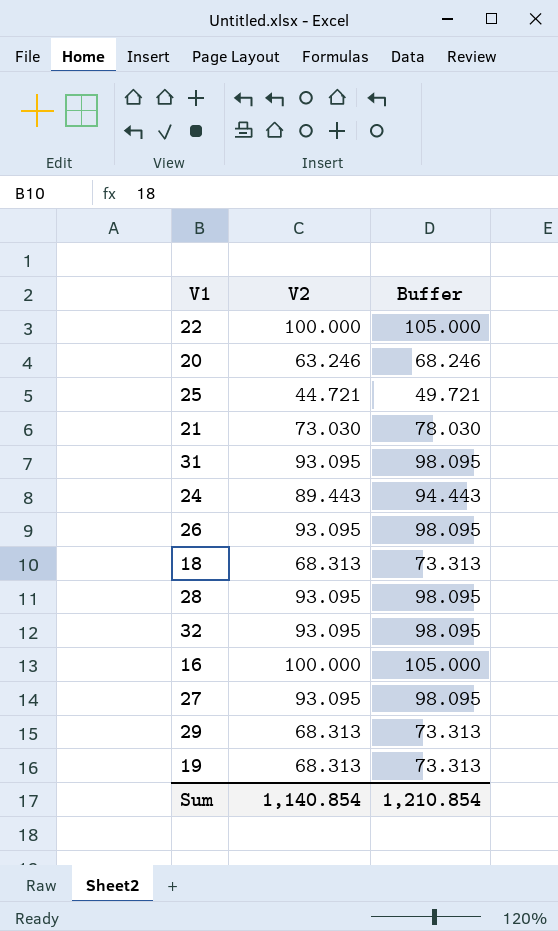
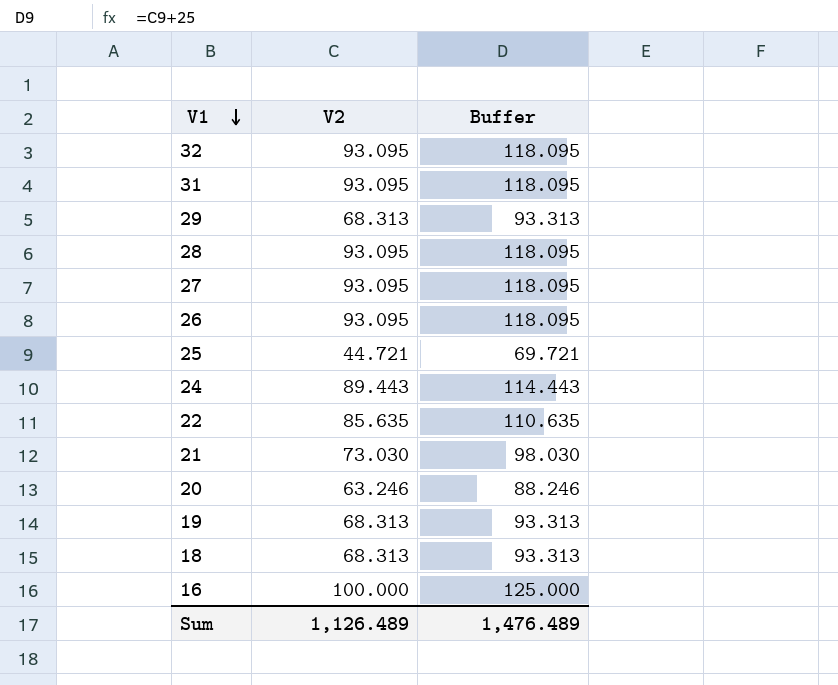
row order: none -> V1 descending
column Buffer | formula: [V2] + 5 -> [V2] + 25
22 | V2: 100.000 -> 85.635
Sum | V2: 1,140.854 -> 1,126.489
Sum | Buffer: 1,210.854 -> 1,476.489

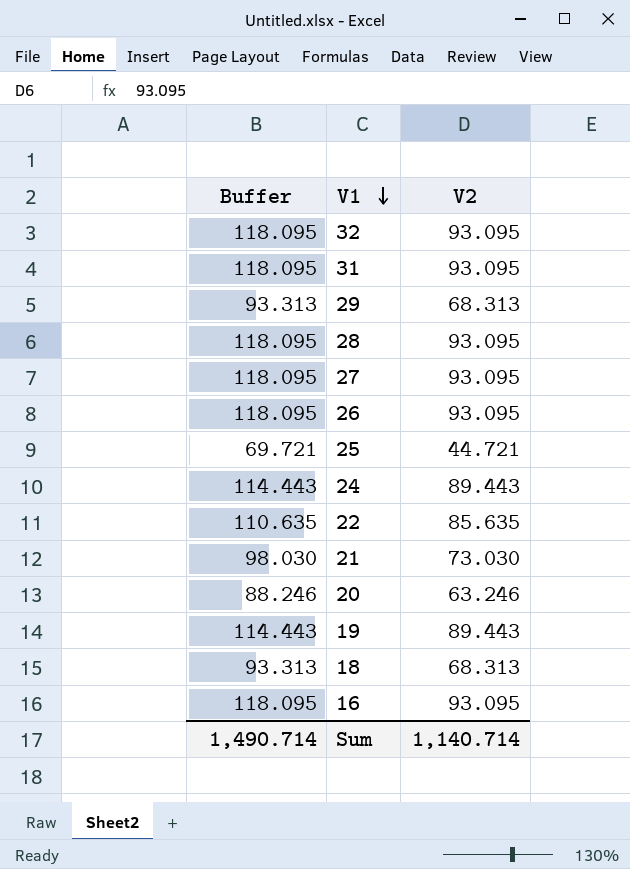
column Buffer | position: 3 -> 1
19 | Buffer: 93.313 -> 114.443
19 | V2: 68.313 -> 89.443
16 | Buffer: 125.000 -> 118.095
16 | V2: 100.000 -> 93.095
Sum | Buffer: 1,476.489 -> 1,490.714
Sum | V2: 1,126.489 -> 1,140.714

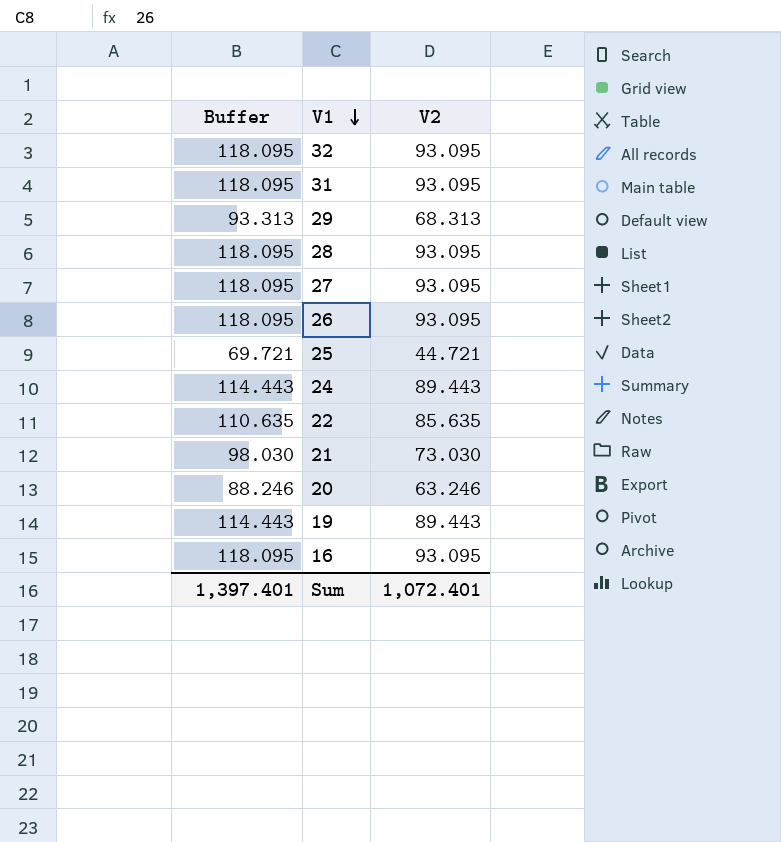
row 18: 93.313 | 68.313 -> none
Sum | Buffer: 1,490.714 -> 1,397.401
Sum | V2: 1,140.714 -> 1,072.401

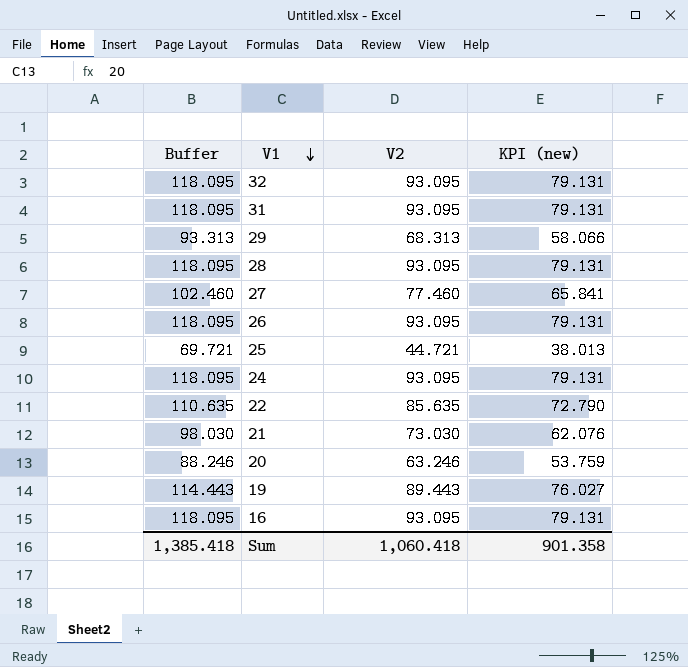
column KPI (new) | formula: none -> [V2] * 0.85
27 | Buffer: 118.095 -> 102.460
27 | V2: 93.095 -> 77.460
24 | Buffer: 114.443 -> 118.095
24 | V2: 89.443 -> 93.095
Sum | Buffer: 1,397.401 -> 1,385.418
Sum | V2: 1,072.401 -> 1,060.418

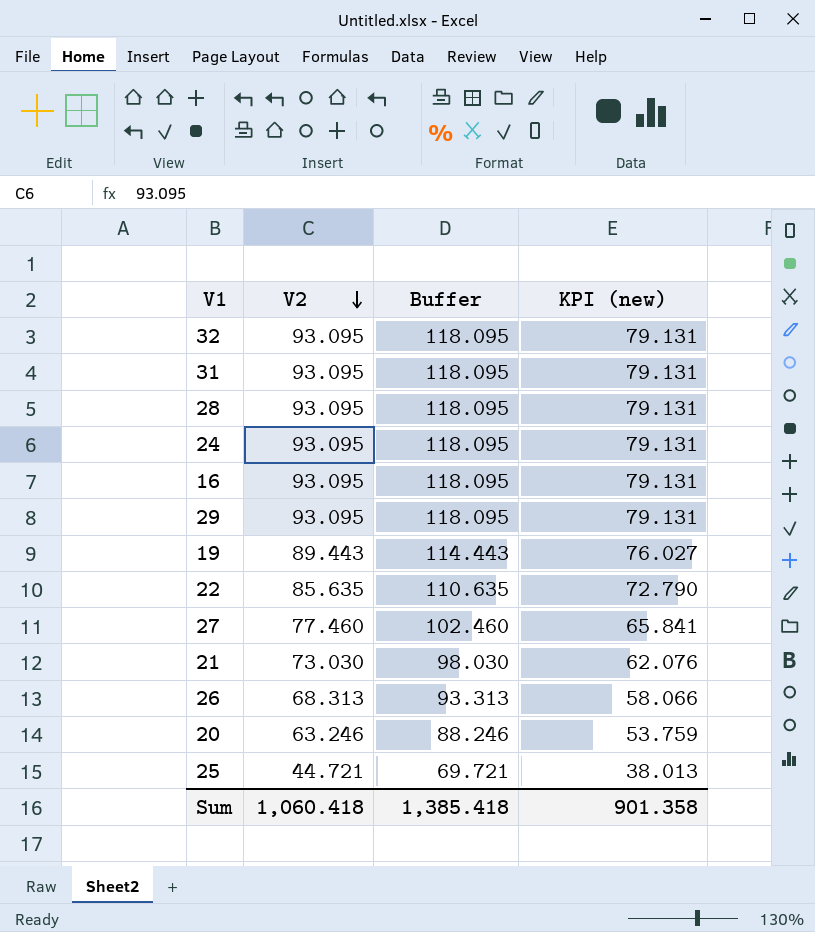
row order: V1 descending -> V2 descending
column Buffer | position: 1 -> 3
29 | V2: 68.313 -> 93.095
29 | Buffer: 93.313 -> 118.095
29 | KPI (new): 58.066 -> 79.131
26 | V2: 93.095 -> 68.313
26 | Buffer: 118.095 -> 93.313
26 | KPI (new): 79.131 -> 58.066

